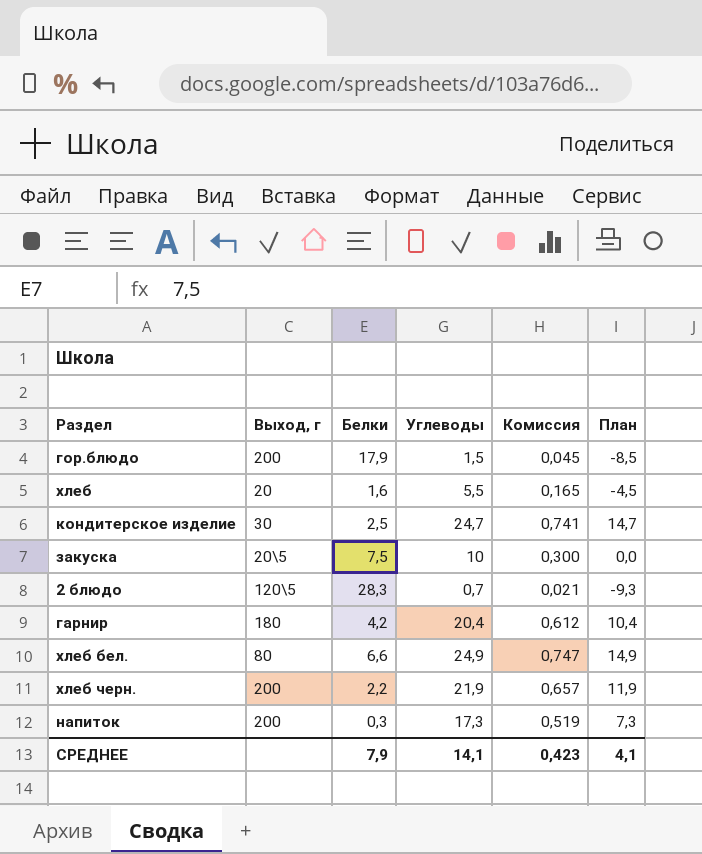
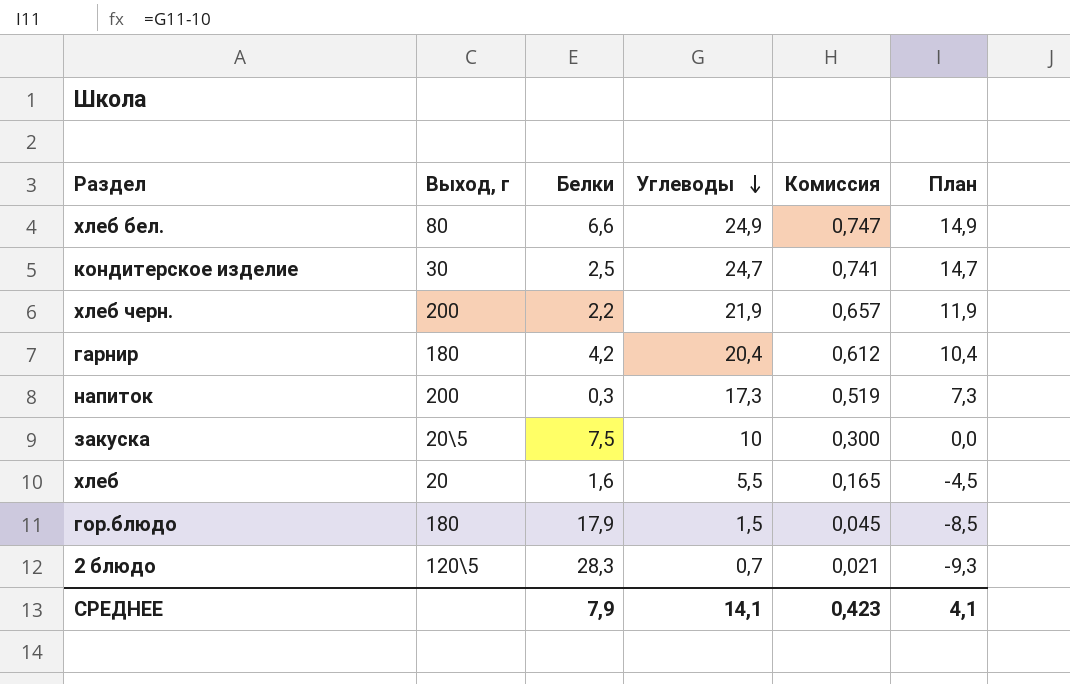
row order: none -> Углеводы descending
гор.блюдо | Выход, г: 200 -> 180

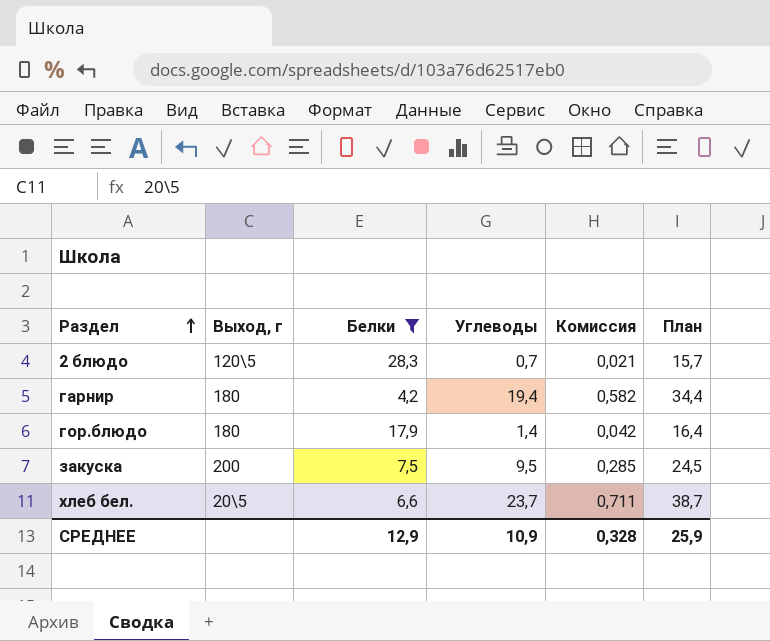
filter: none -> Белки >= 4,2
row order: Углеводы descending -> Раздел ascending
column План | formula: [Углеводы] - 10 -> [Углеводы] + 15
гарнир | Углеводы: 20,4 -> 19,4
гарнир | Комиссия: 0,612 -> 0,582
гор.блюдо | Углеводы: 1,5 -> 1,4
гор.блюдо | Комиссия: 0,045 -> 0,042
закуска | Выход, г: 20\5 -> 200
закуска | Углеводы: 10 -> 9,5
закуска | Комиссия: 0,300 -> 0,285
хлеб бел. | Выход, г: 80 -> 20\5
хлеб бел. | Углеводы: 24,9 -> 23,7
хлеб бел. | Комиссия: 0,747 -> 0,711
СРЕДНЕЕ | Белки: 7,9 -> 12,9
СРЕДНЕЕ | Углеводы: 14,1 -> 10,9
СРЕДНЕЕ | Комиссия: 0,423 -> 0,328
СРЕДНЕЕ | План: 4,1 -> 25,9

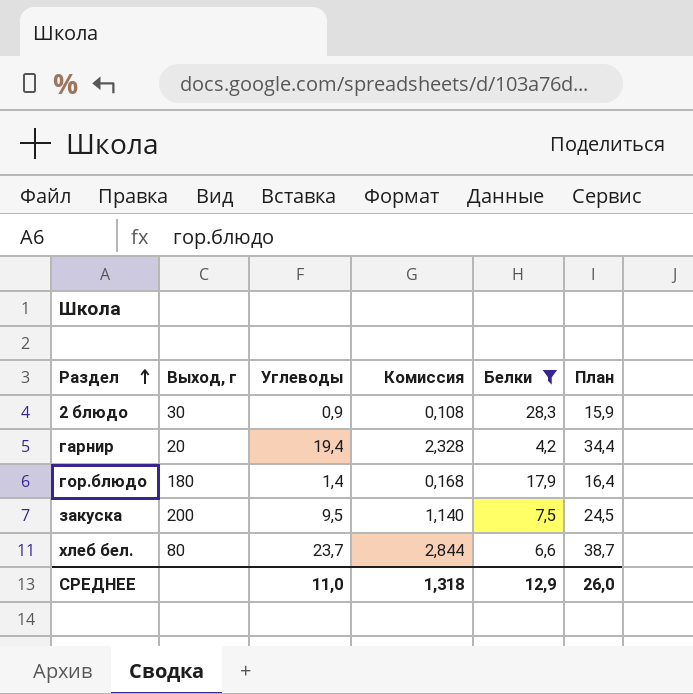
column Комиссия | formula: [Углеводы] * 0,03 -> [Углеводы] * 0,12
column Белки | position: 3 -> 5
2 блюдо | Выход, г: 120\5 -> 30
2 блюдо | Углеводы: 0,7 -> 0,9
2 блюдо | План: 15,7 -> 15,9
гарнир | Выход, г: 180 -> 20
хлеб бел. | Выход, г: 20\5 -> 80
СРЕДНЕЕ | Углеводы: 10,9 -> 11,0
СРЕДНЕЕ | Комиссия: 0,328 -> 1,318
СРЕДНЕЕ | План: 25,9 -> 26,0

